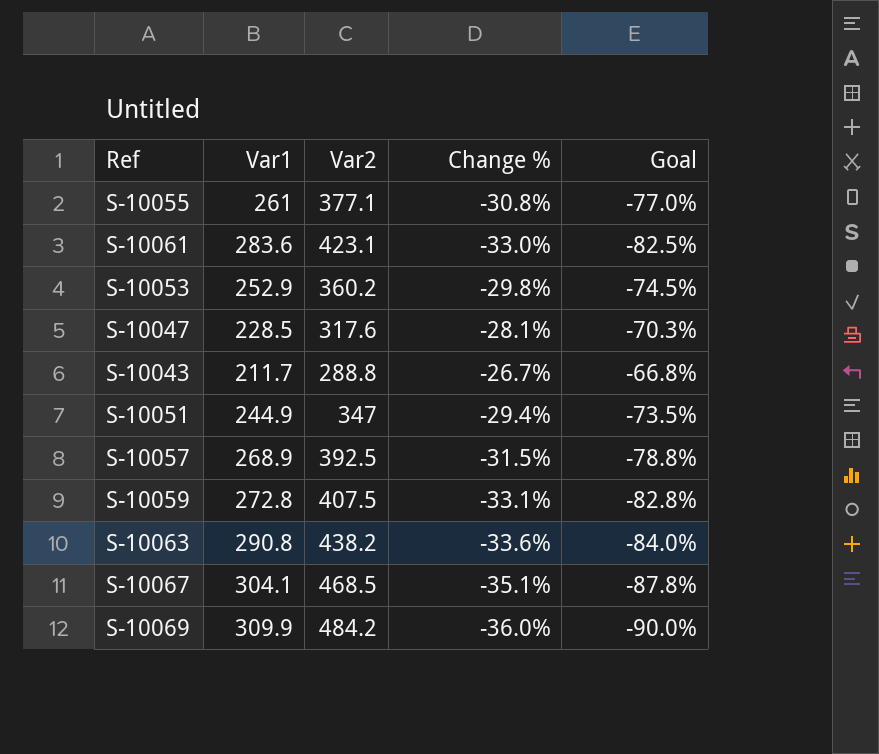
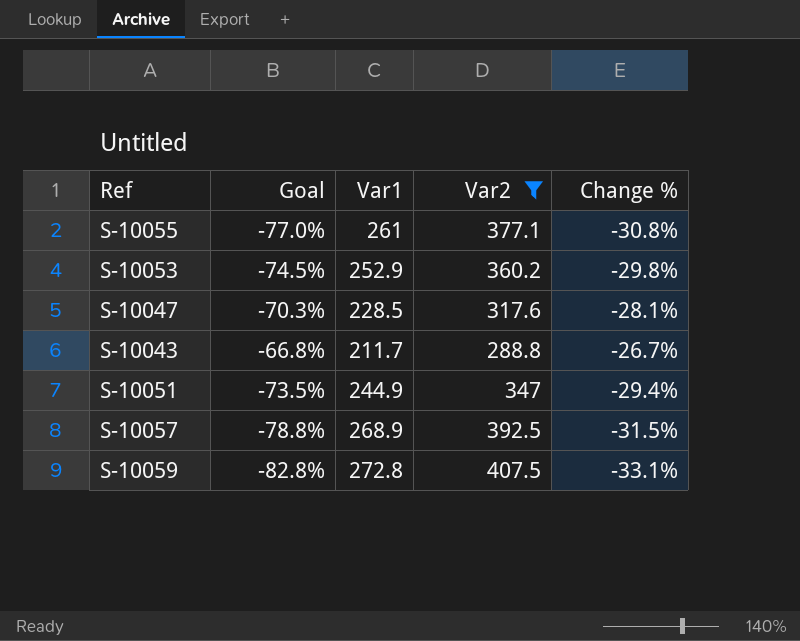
filter: none -> Var2 <= 407.5
column Goal | position: 5 -> 2

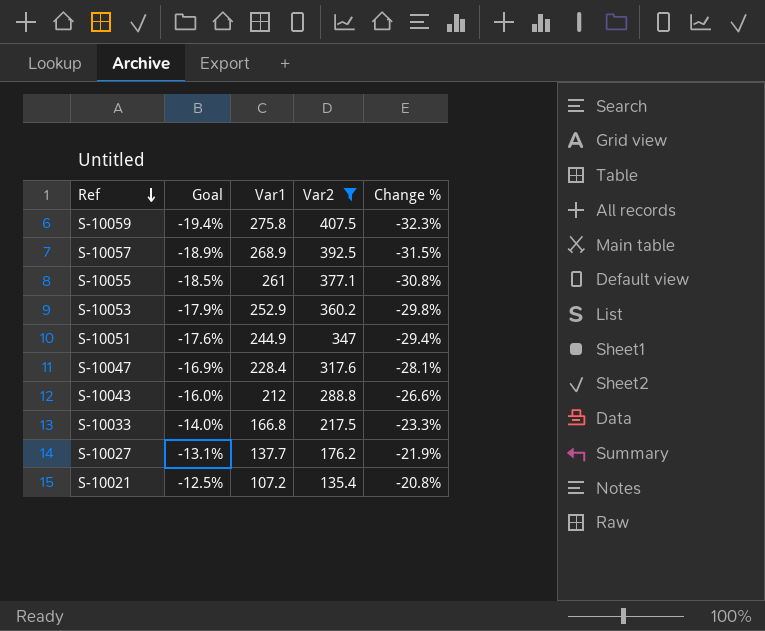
row order: none -> Ref descending
column Goal | formula: [Change %] * 2.5 -> [Change %] * 0.6
S-10059 | Var1: 272.8 -> 275.8
S-10059 | Change %: -33.1% -> -32.3%
S-10047 | Var1: 228.5 -> 228.4
S-10043 | Var1: 211.7 -> 212
S-10043 | Change %: -26.7% -> -26.6%
row S-10033: none -> -14.0% | 166.8 | 217.5 | -23.3%
row S-10027: none -> -13.1% | 137.7 | 176.2 | -21.9%
row S-10021: none -> -12.5% | 107.2 | 135.4 | -20.8%

